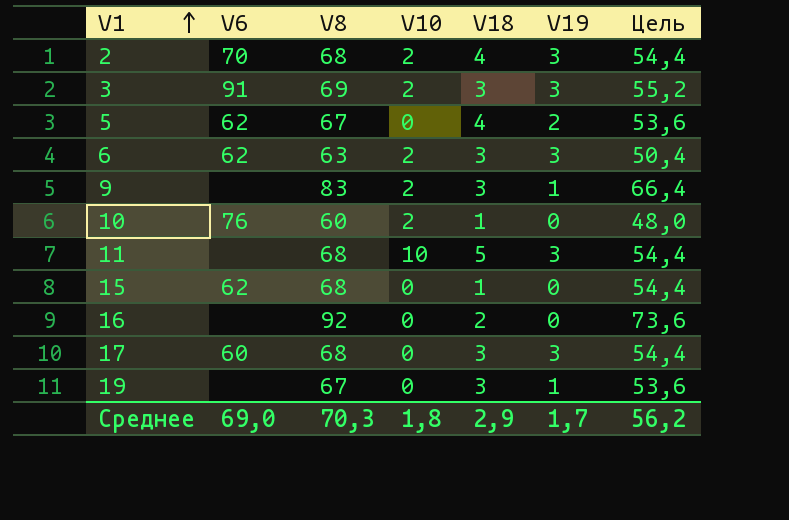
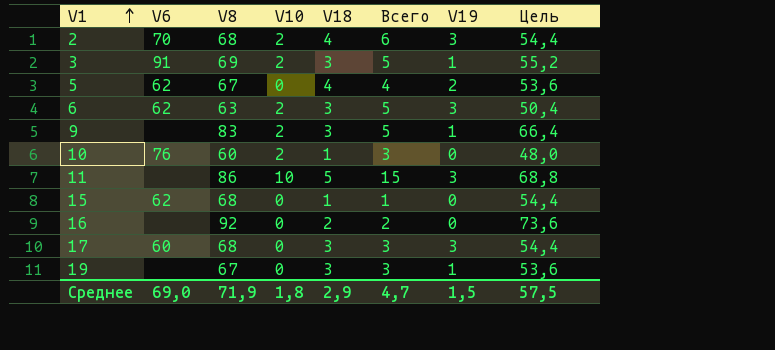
column Всего | formula: none -> [V10] + [V18]
3 | V19: 3 -> 1
11 | V8: 68 -> 86
11 | Цель: 54,4 -> 68,8
Среднее | V8: 70,3 -> 71,9
Среднее | V19: 1,7 -> 1,5
Среднее | Цель: 56,2 -> 57,5

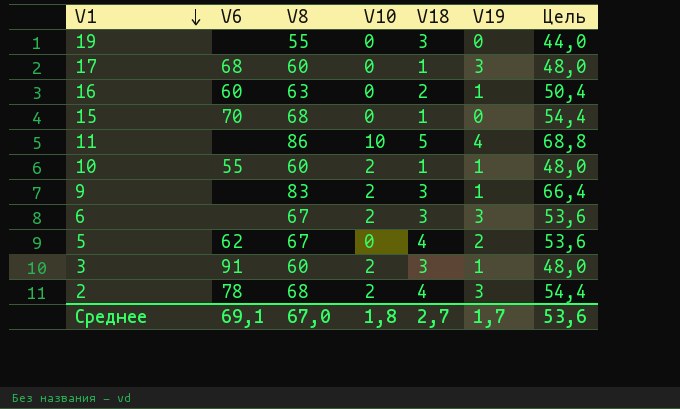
row order: V1 ascending -> V1 descending
column Всего | formula: [V10] + [V18] -> none
19 | V8: 67 -> 55
19 | V19: 1 -> 0
19 | Цель: 53,6 -> 44,0
17 | V6: 60 -> 68
17 | V8: 68 -> 60
17 | V18: 3 -> 1
17 | Цель: 54,4 -> 48,0
16 | V6: none -> 60
16 | V8: 92 -> 63
16 | V19: 0 -> 1
16 | Цель: 73,6 -> 50,4
15 | V6: 62 -> 70
11 | V19: 3 -> 4
10 | V6: 76 -> 55
10 | V19: 0 -> 1
6 | V6: 62 -> none
6 | V8: 63 -> 67
6 | Цель: 50,4 -> 53,6
3 | V8: 69 -> 60
3 | Цель: 55,2 -> 48,0
2 | V6: 70 -> 78
Среднее | V6: 69,0 -> 69,1
Среднее | V8: 71,9 -> 67,0
Среднее | V18: 2,9 -> 2,7
Среднее | V19: 1,5 -> 1,7
Среднее | Цель: 57,5 -> 53,6

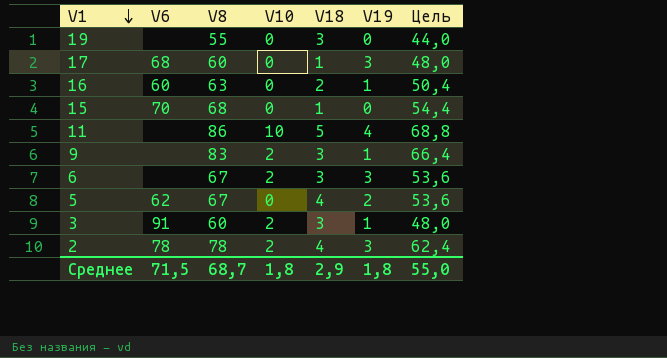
row 10: 55 | 60 | 2 | 1 | 1 | 48,0 -> none
2 | V8: 68 -> 78
2 | Цель: 54,4 -> 62,4
Среднее | V6: 69,1 -> 71,5
Среднее | V8: 67,0 -> 68,7
Среднее | V18: 2,7 -> 2,9
Среднее | V19: 1,7 -> 1,8
Среднее | Цель: 53,6 -> 55,0

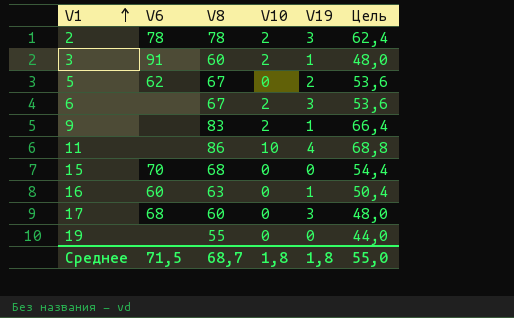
row order: V1 descending -> V1 ascending
column V18 | position: 5 -> none

